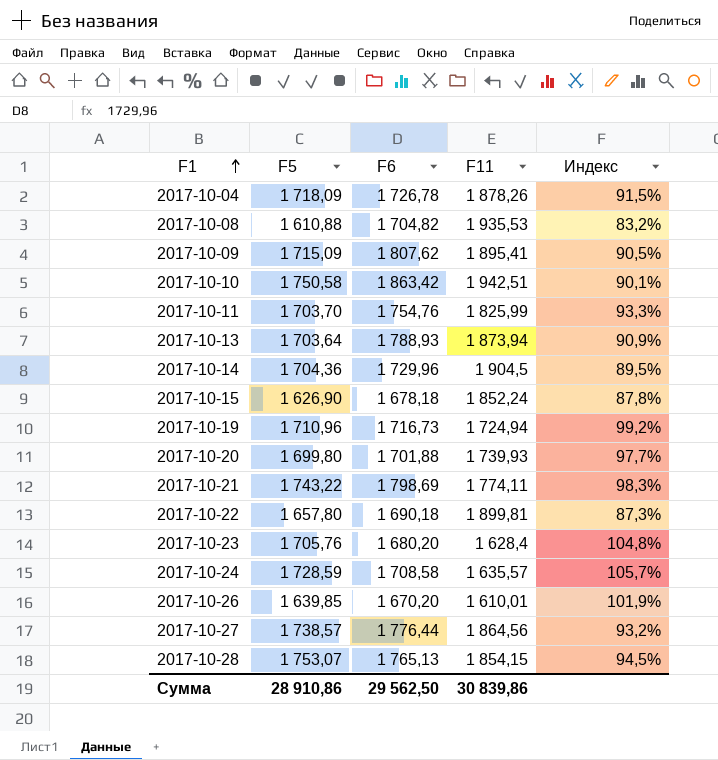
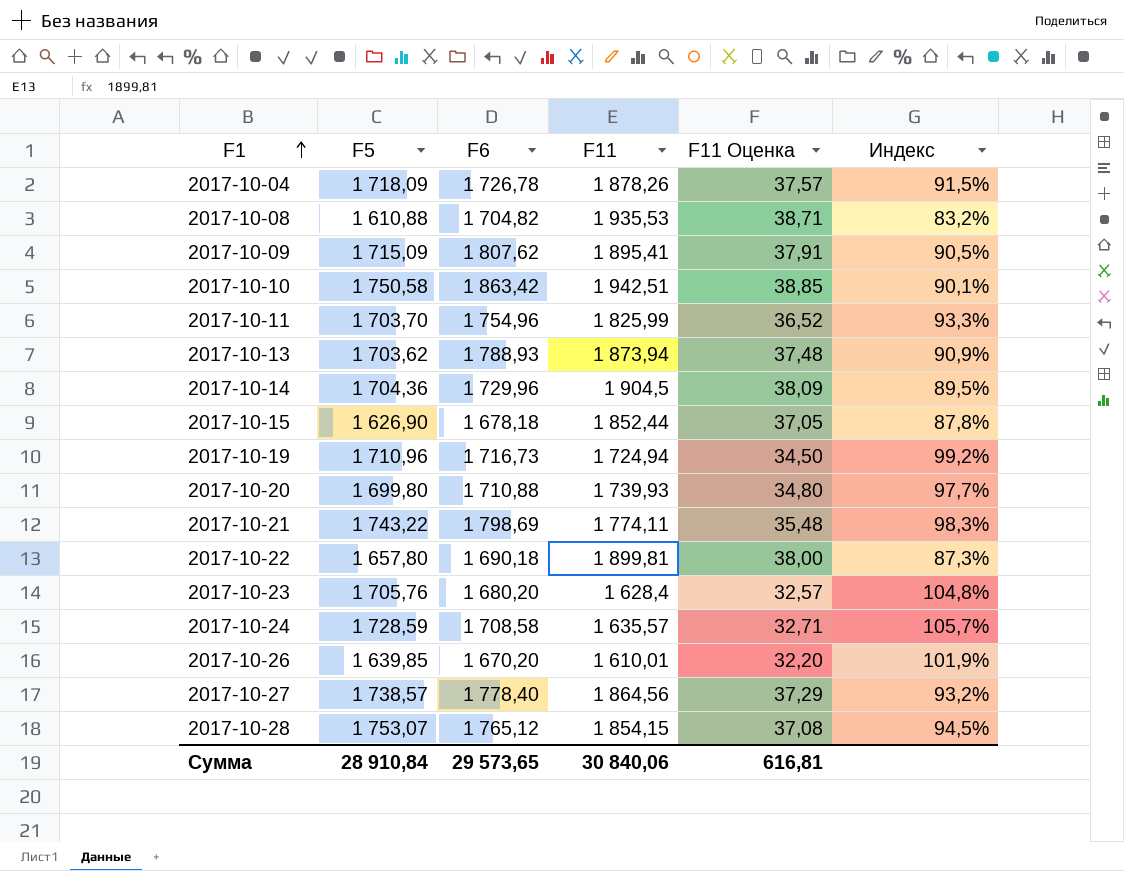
column F11 Оценка | formula: none -> [F11] * 0,02
2017-10-11 | F6: 1 754,76 -> 1 754,96
2017-10-13 | F5: 1 703,64 -> 1 703,62
2017-10-15 | F11: 1 852,24 -> 1 852,44
2017-10-20 | F6: 1 701,88 -> 1 710,88
2017-10-27 | F6: 1 776,44 -> 1 778,40
2017-10-28 | F6: 1 765,13 -> 1 765,12
Сумма | F5: 28 910,86 -> 28 910,84
Сумма | F6: 29 562,50 -> 29 573,65
Сумма | F11: 30 839,86 -> 30 840,06

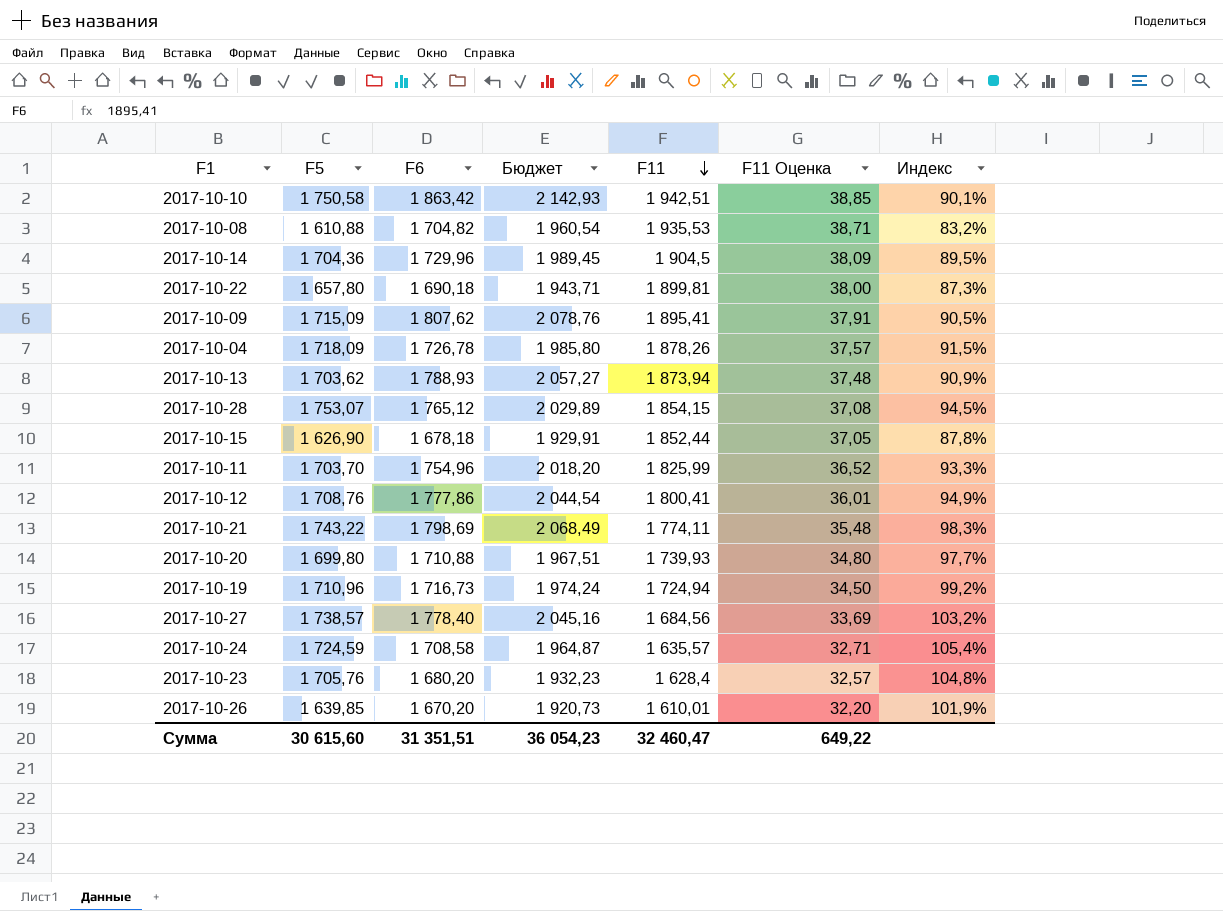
row order: F1 ascending -> F11 descending
column Бюджет | formula: none -> [F6] * 1,15
row 2017-10-12: none -> 1 708,76 | 1 777,86 | 2 044,54 | 1 800,41 | 36,01 | 94,9%
2017-10-27 | F11: 1 864,56 -> 1 684,56
2017-10-27 | F11 Оценка: 37,29 -> 33,69
2017-10-27 | Индекс: 93,2% -> 103,2%
2017-10-24 | F5: 1 728,59 -> 1 724,59
2017-10-24 | Индекс: 105,7% -> 105,4%
Сумма | F5: 28 910,84 -> 30 615,60
Сумма | F6: 29 573,65 -> 31 351,51
Сумма | F11: 30 840,06 -> 32 460,47
Сумма | F11 Оценка: 616,81 -> 649,22

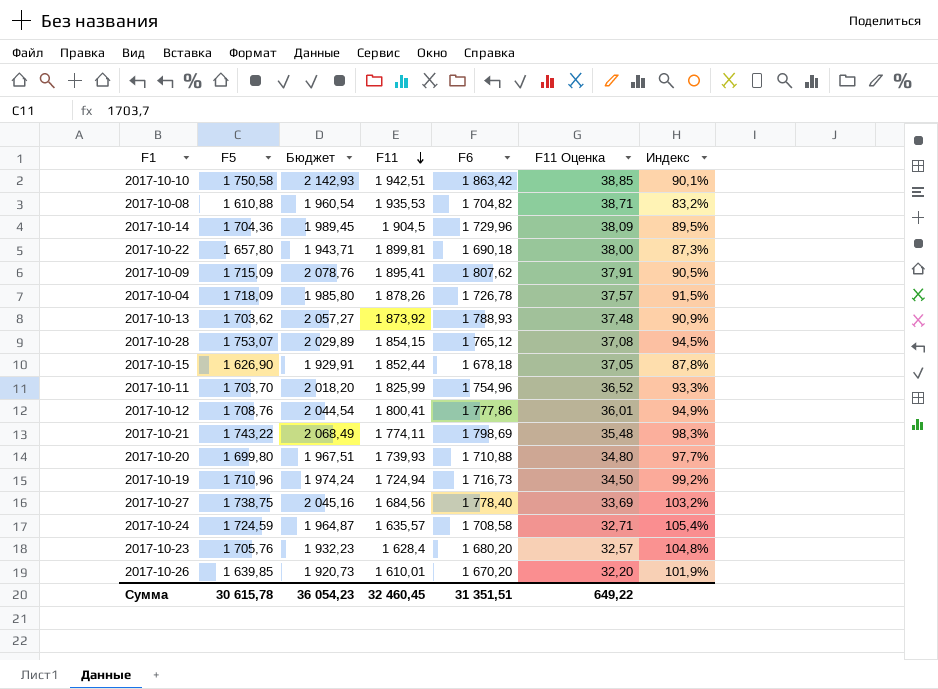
column F6 | position: 3 -> 5
2017-10-13 | F11: 1 873,94 -> 1 873,92
2017-10-27 | F5: 1 738,57 -> 1 738,75
Сумма | F5: 30 615,60 -> 30 615,78
Сумма | F11: 32 460,47 -> 32 460,45

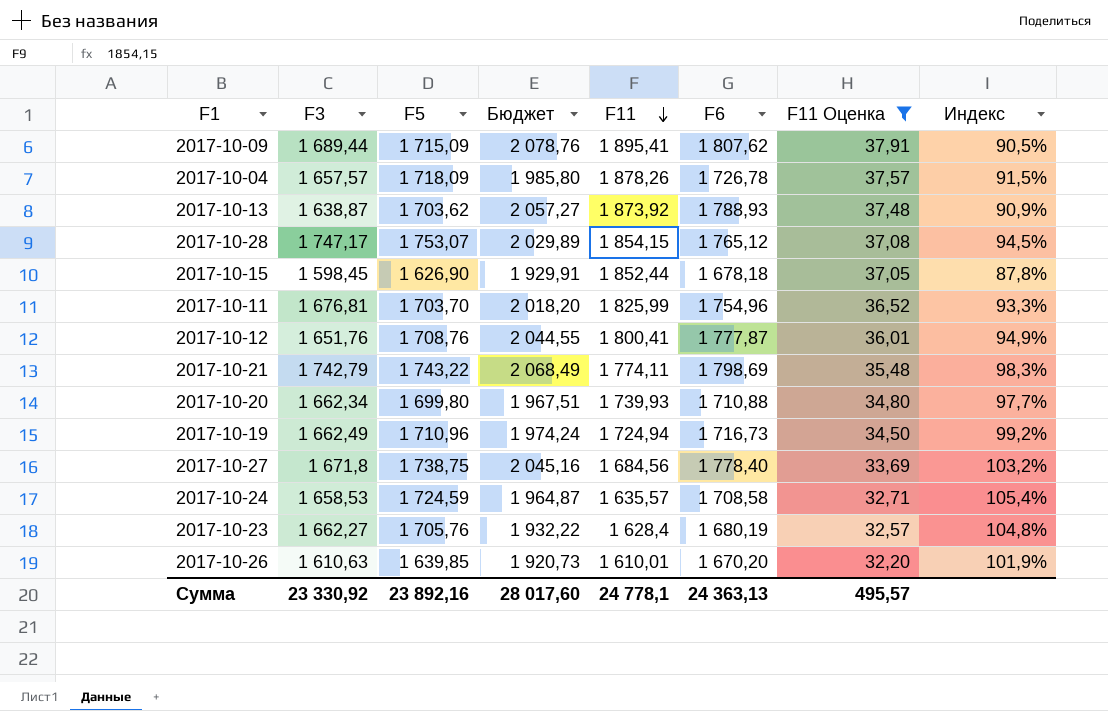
filter: none -> F11 Оценка <= 37,91
column F3 | position: none -> 2
2017-10-12 | Бюджет: 2 044,54 -> 2 044,55
2017-10-12 | F6: 1 777,86 -> 1 777,87
2017-10-23 | Бюджет: 1 932,23 -> 1 932,22
2017-10-23 | F6: 1 680,20 -> 1 680,19
Сумма | F5: 30 615,78 -> 23 892,16
Сумма | Бюджет: 36 054,23 -> 28 017,60
Сумма | F11: 32 460,45 -> 24 778,1
Сумма | F6: 31 351,51 -> 24 363,13
Сумма | F11 Оценка: 649,22 -> 495,57

